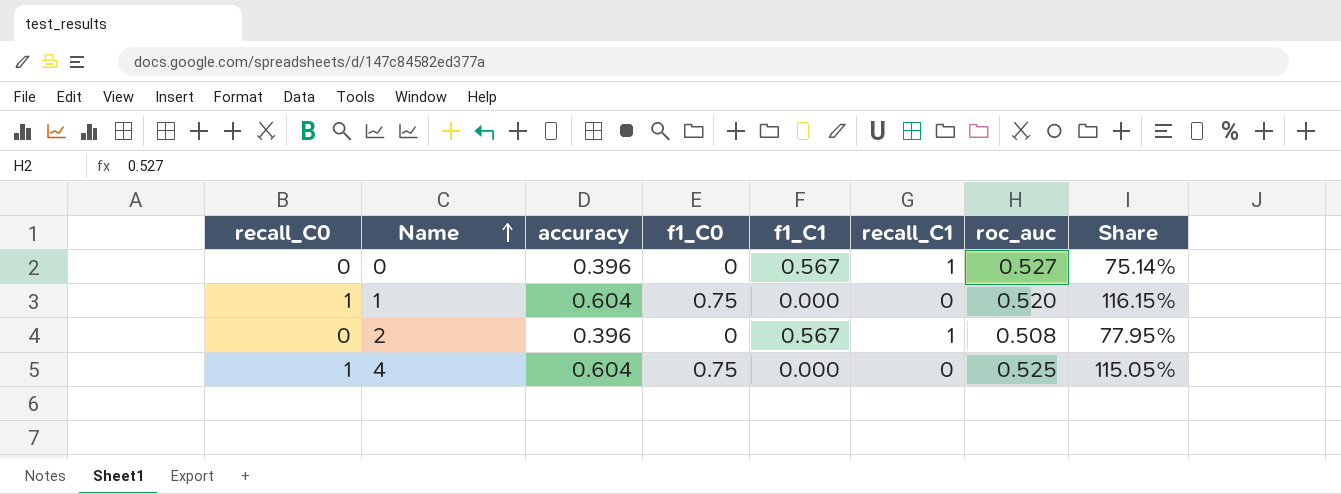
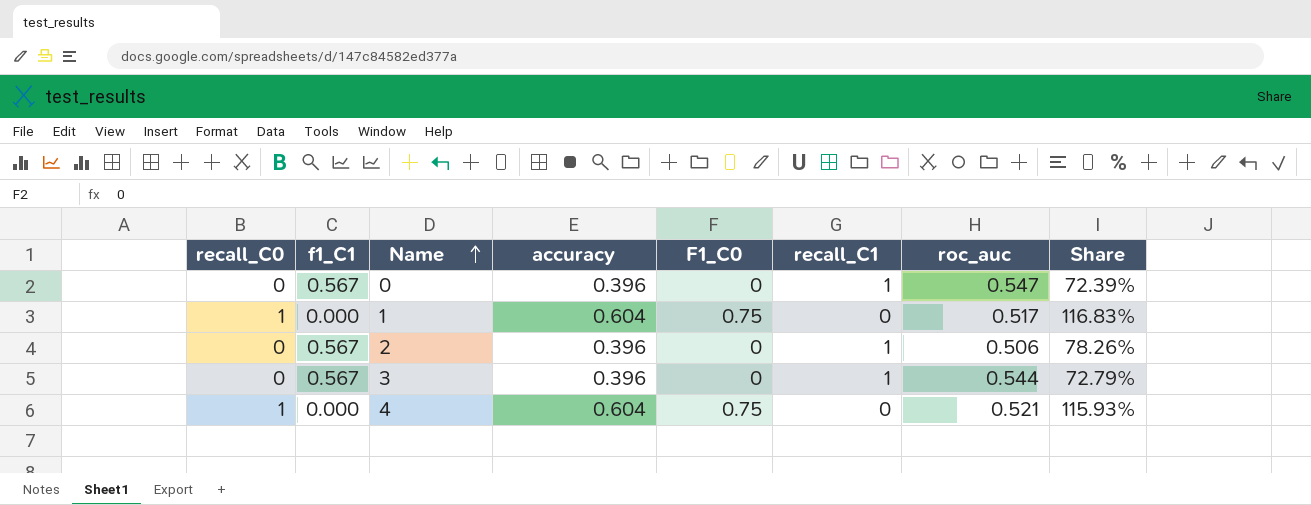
column f1_C1 | position: 5 -> 2
column name: f1_C0 -> F1_C0
0 | roc_auc: 0.527 -> 0.547
0 | Share: 75.14% -> 72.39%
1 | roc_auc: 0.520 -> 0.517
1 | Share: 116.15% -> 116.83%
2 | roc_auc: 0.508 -> 0.506
2 | Share: 77.95% -> 78.26%
row 3: none -> 0 | 0.567 | 0.396 | 0 | 1 | 0.544 | 72.79%
4 | roc_auc: 0.525 -> 0.521
4 | Share: 115.05% -> 115.93%

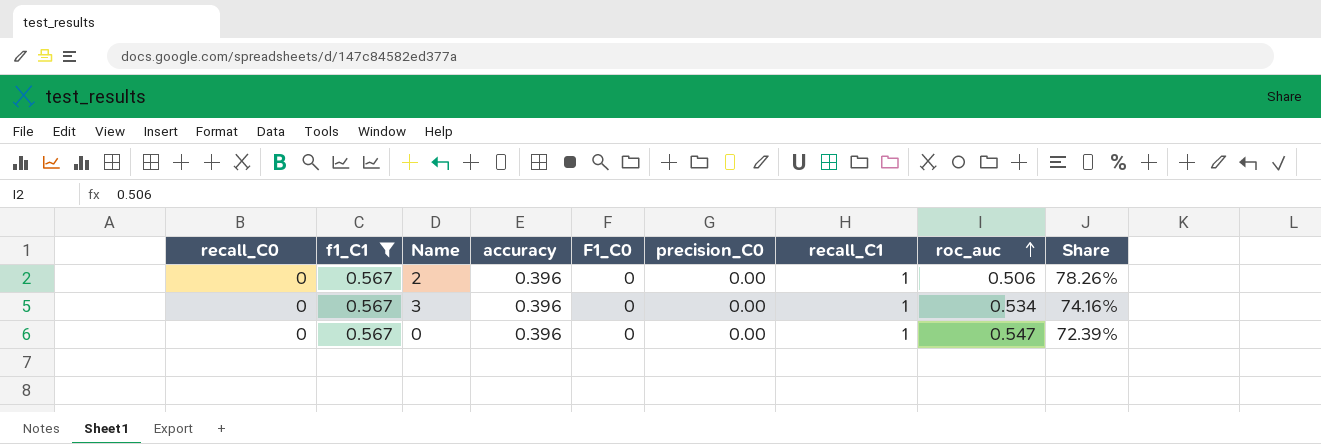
filter: none -> f1_C1 = 0.567
row order: Name ascending -> roc_auc ascending
column precision_C0 | position: none -> 6
3 | roc_auc: 0.544 -> 0.534
3 | Share: 72.79% -> 74.16%

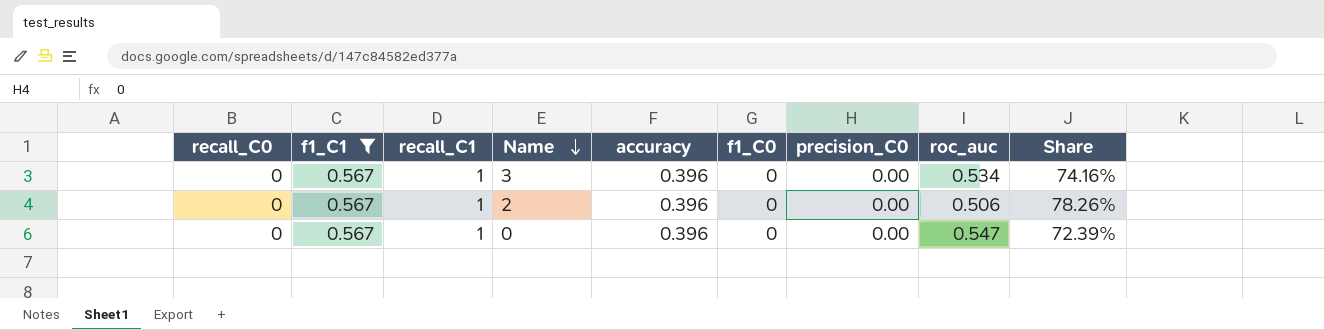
row order: roc_auc ascending -> Name descending
column recall_C1 | position: 7 -> 3
column name: F1_C0 -> f1_C0

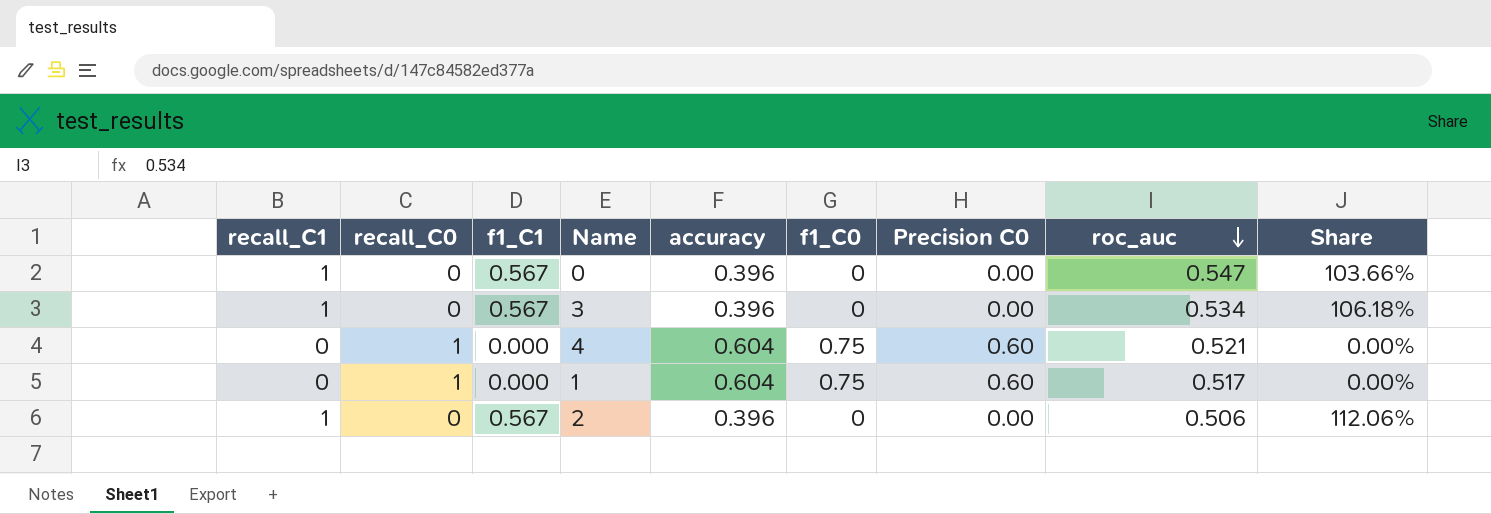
filter: f1_C1 = 0.567 -> none
row order: Name descending -> roc_auc descending
column recall_C1 | position: 3 -> 1
column name: precision_C0 -> Precision C0
column Share | formula: [accuracy] / [roc_auc] -> [f1_C1] / [roc_auc]

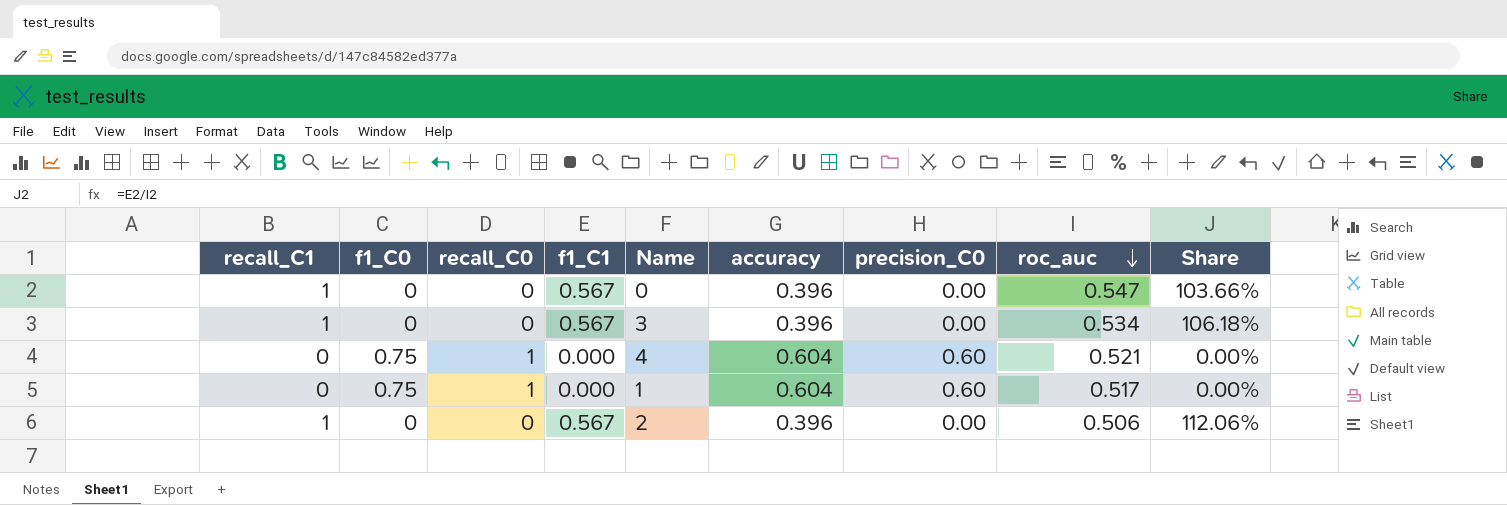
column f1_C0 | position: 6 -> 2
column name: Precision C0 -> precision_C0

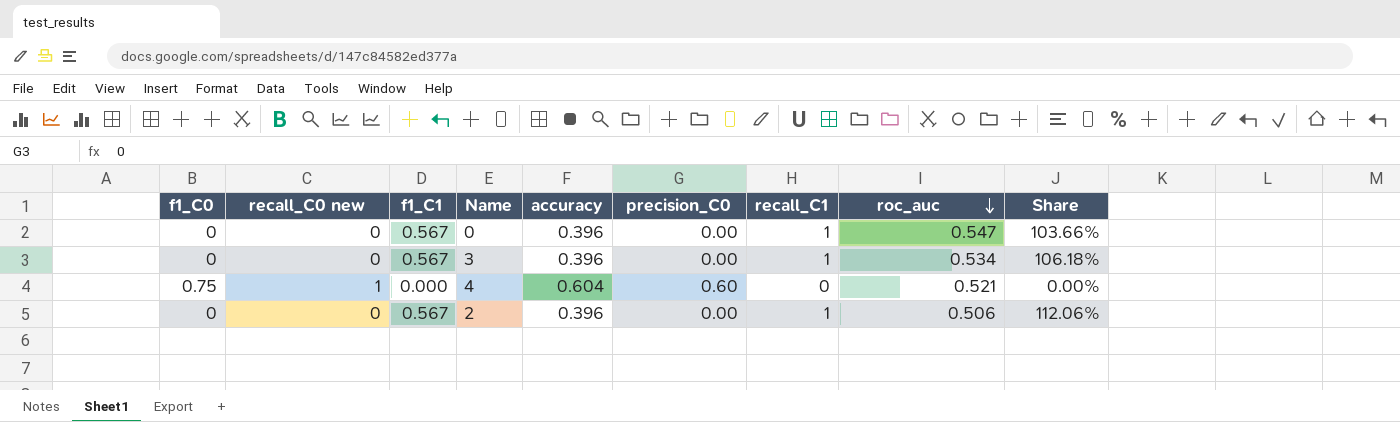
column name: recall_C0 -> recall_C0 new
column recall_C1 | position: 1 -> 7
row 1: 0 | 0.75 | 1 | 0.000 | 0.604 | 0.60 | 0.517 | 0.00% -> none

